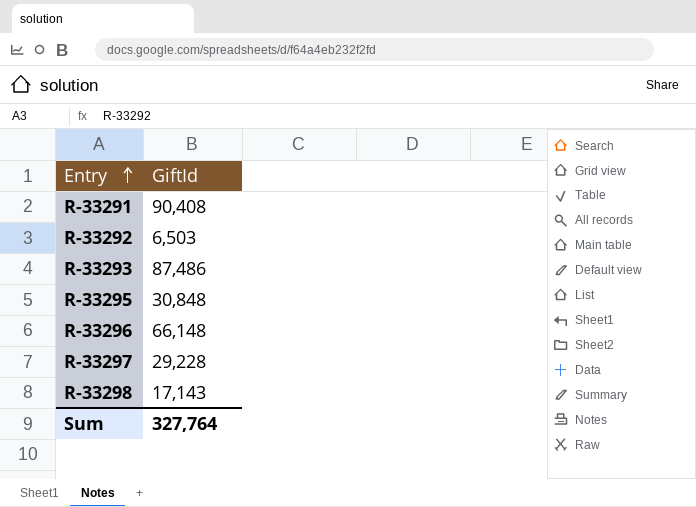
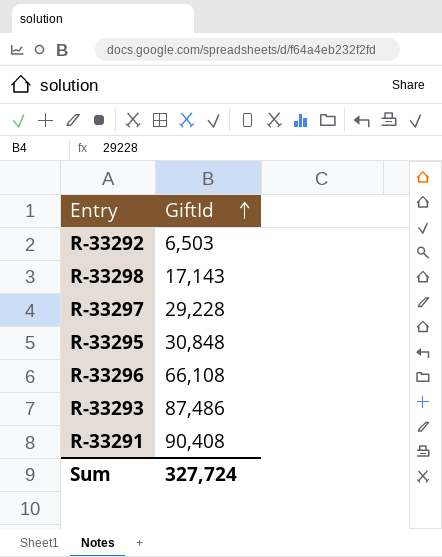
row order: Entry ascending -> GiftId ascending
R-33296 | GiftId: 66,148 -> 66,108
Sum | GiftId: 327,764 -> 327,724

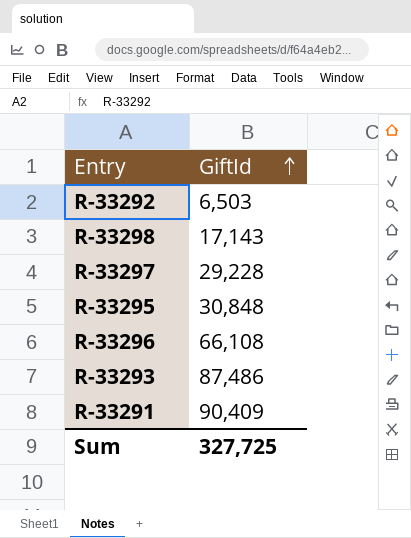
R-33291 | GiftId: 90,408 -> 90,409
Sum | GiftId: 327,724 -> 327,725

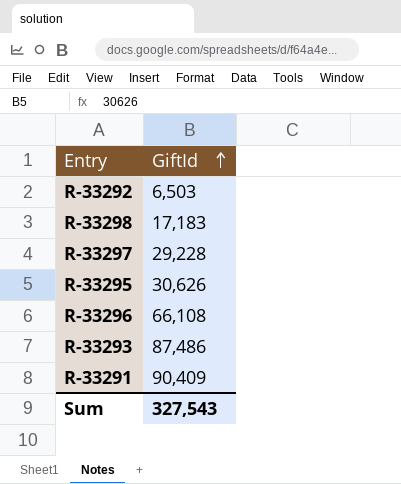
R-33298 | GiftId: 17,143 -> 17,183
R-33295 | GiftId: 30,848 -> 30,626
Sum | GiftId: 327,725 -> 327,543

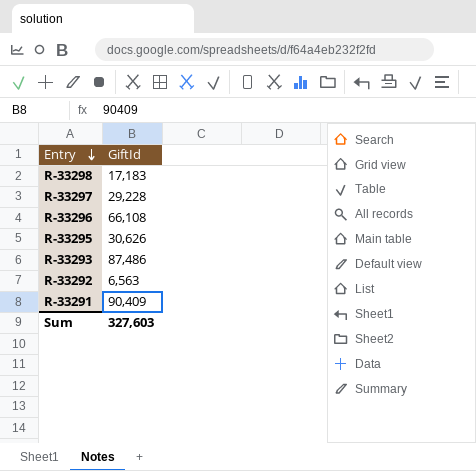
row order: GiftId ascending -> Entry descending
R-33292 | GiftId: 6,503 -> 6,563
Sum | GiftId: 327,543 -> 327,603

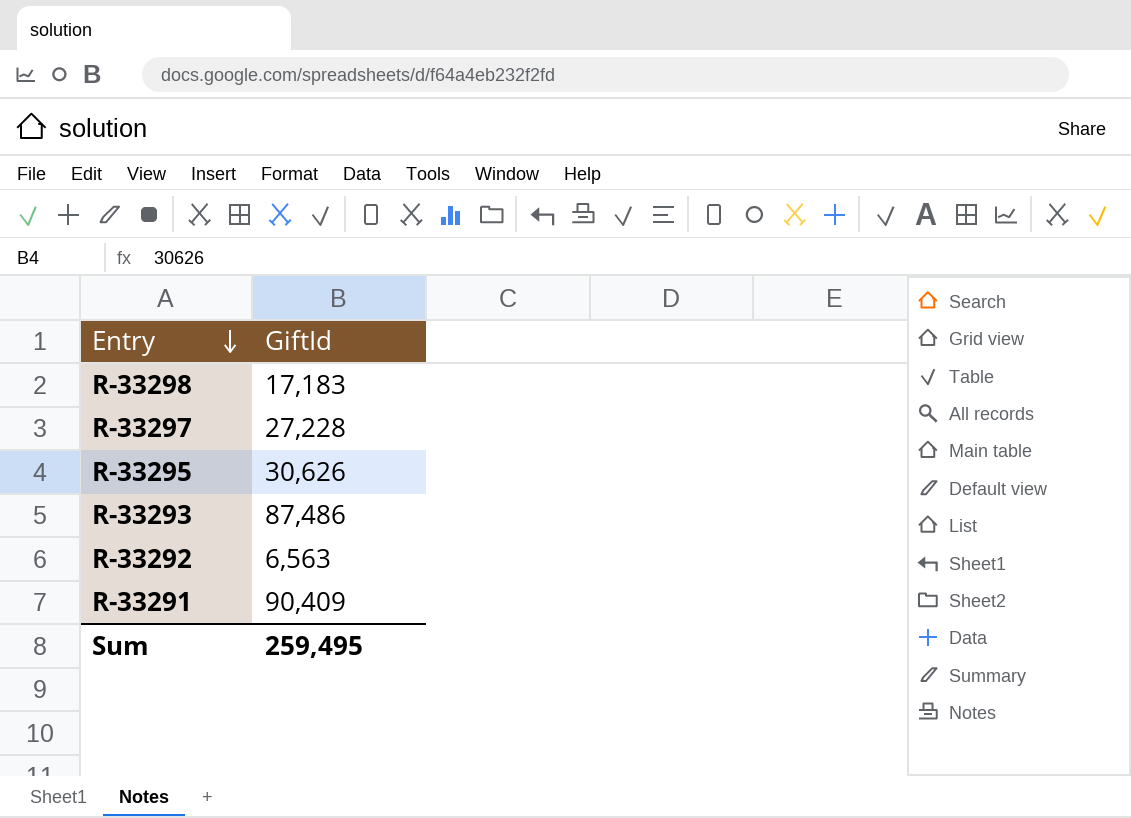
row R-33296: 66,108 -> none
R-33297 | GiftId: 29,228 -> 27,228
Sum | GiftId: 327,603 -> 259,495

